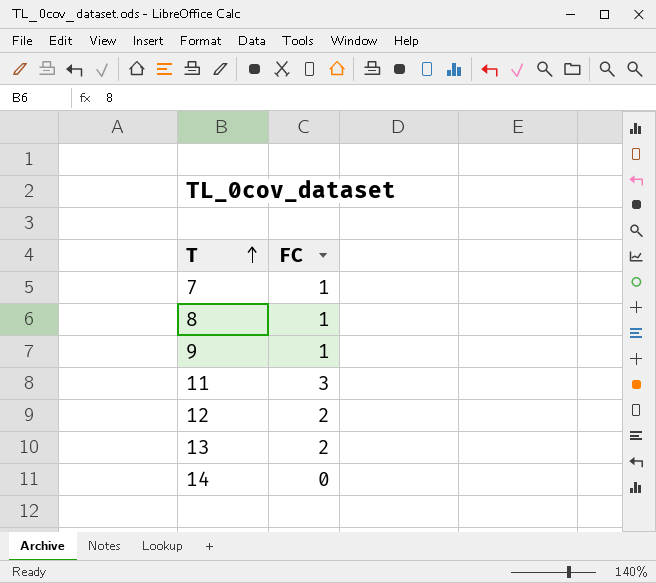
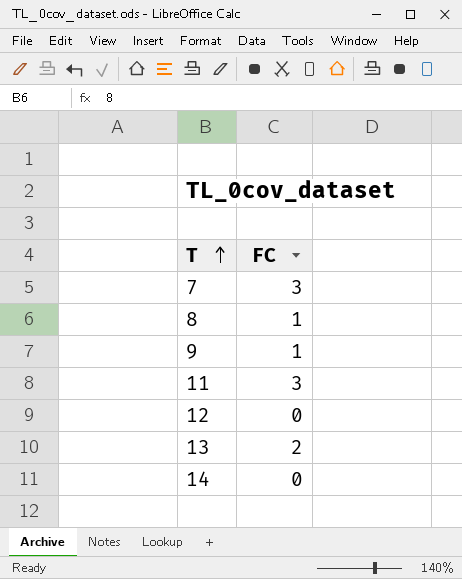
7 | FC: 1 -> 3
12 | FC: 2 -> 0

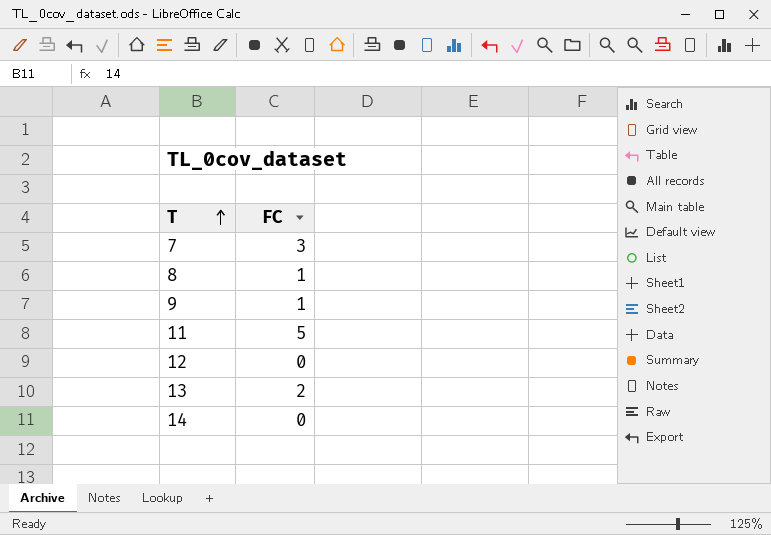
11 | FC: 3 -> 5

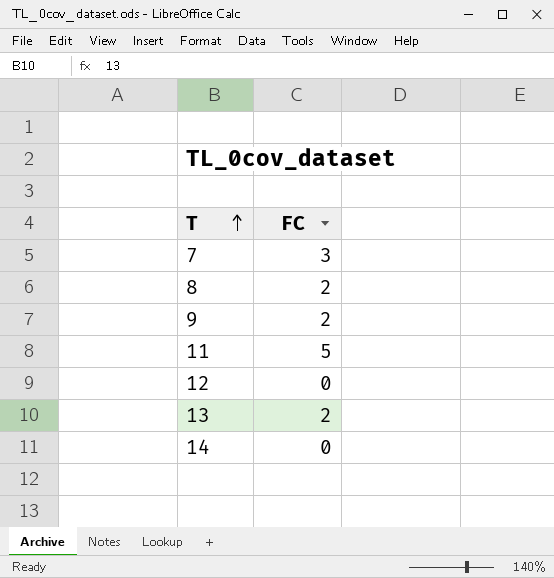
8 | FC: 1 -> 2
9 | FC: 1 -> 2

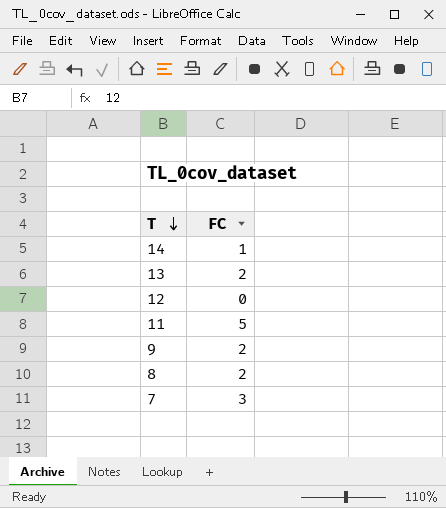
row order: T ascending -> T descending
14 | FC: 0 -> 1

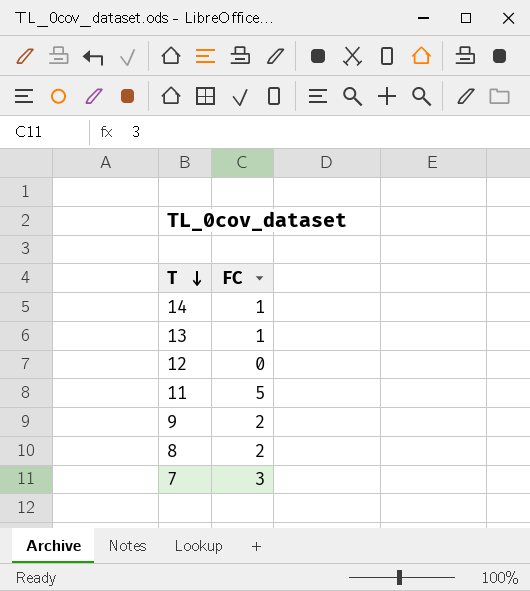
13 | FC: 2 -> 1

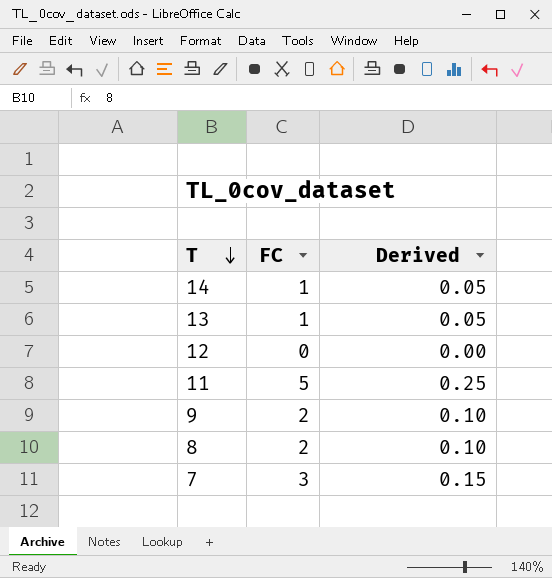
column Derived | formula: none -> [FC] * 0.05

